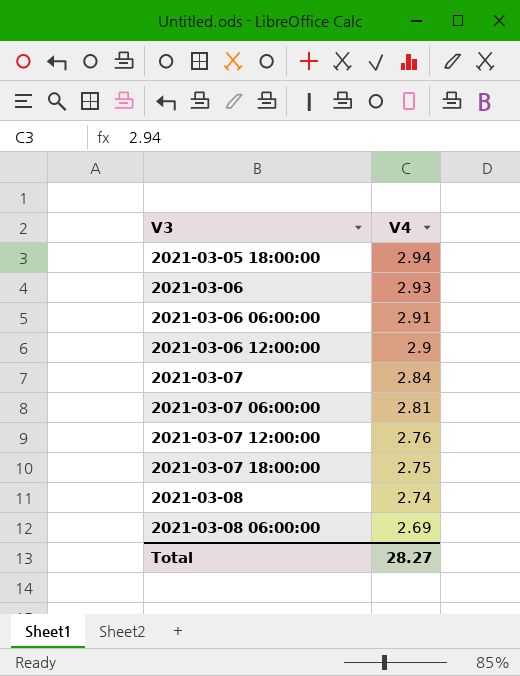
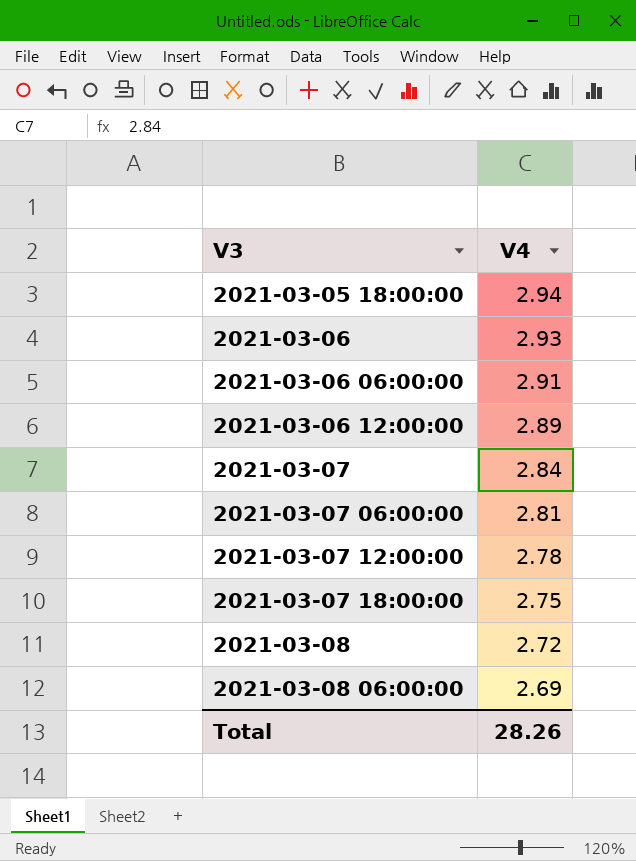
2021-03-06 12:00:00 | V4: 2.9 -> 2.89
2021-03-07 12:00:00 | V4: 2.76 -> 2.78
2021-03-08 | V4: 2.74 -> 2.72
Total | V4: 28.27 -> 28.26

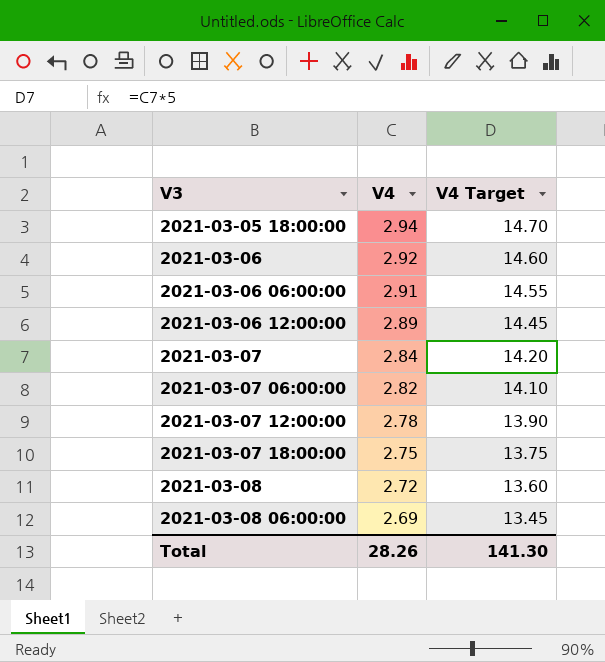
column V4 Target | formula: none -> [V4] * 5
2021-03-06 | V4: 2.93 -> 2.92
2021-03-07 06:00:00 | V4: 2.81 -> 2.82

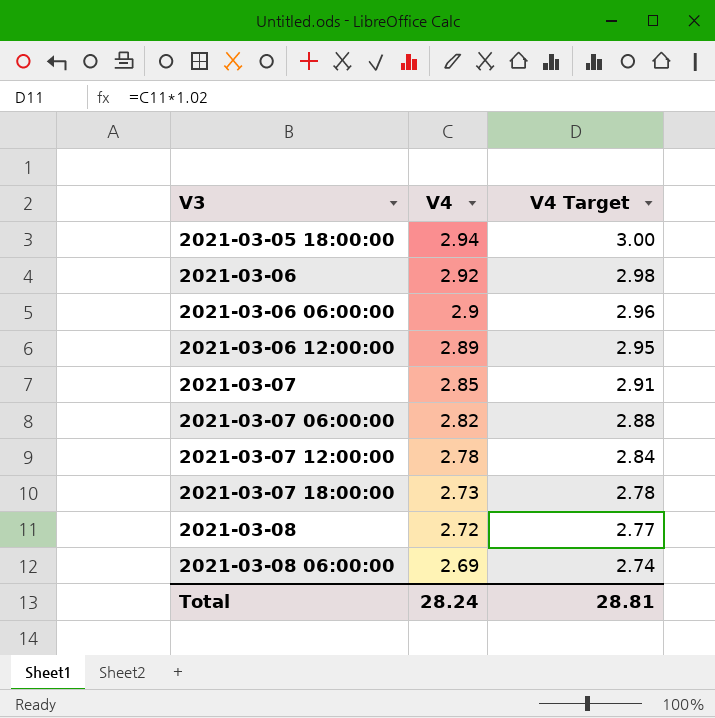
column V4 Target | formula: [V4] * 5 -> [V4] * 1.02
2021-03-06 06:00:00 | V4: 2.91 -> 2.9
2021-03-07 | V4: 2.84 -> 2.85
2021-03-07 18:00:00 | V4: 2.75 -> 2.73
Total | V4: 28.26 -> 28.24
Total | V4 Target: 141.30 -> 28.81

